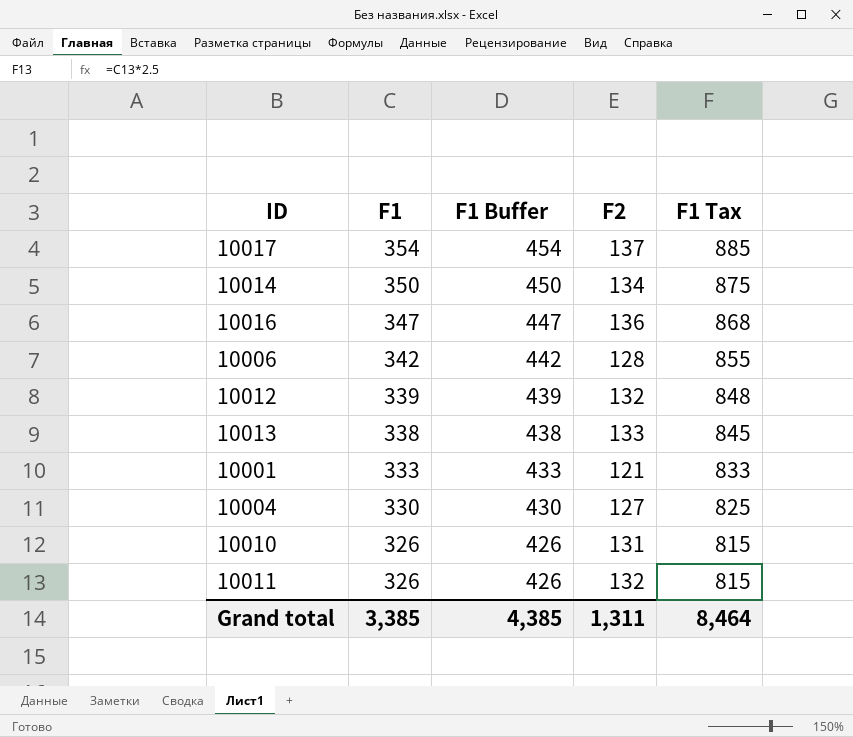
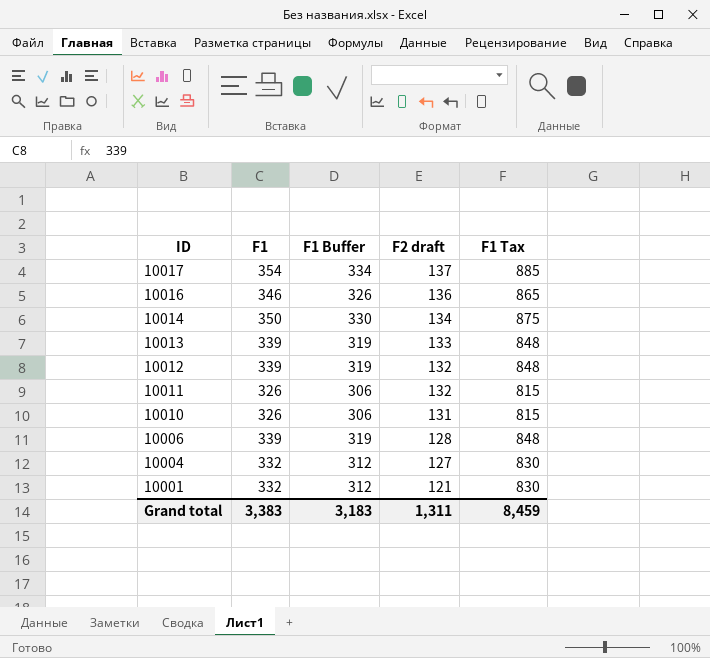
row order: F1 descending -> ID descending
column F1 Buffer | formula: [F1] + 100 -> [F1] - 20
column name: F2 -> F2 draft
10016 | F1: 347 -> 346
10016 | F1 Tax: 868 -> 865
10013 | F1: 338 -> 339
10013 | F1 Tax: 845 -> 848
10006 | F1: 342 -> 339
10006 | F1 Tax: 855 -> 848
10004 | F1: 330 -> 332
10004 | F1 Tax: 825 -> 830
10001 | F1: 333 -> 332
10001 | F1 Tax: 833 -> 830
Grand total | F1: 3,385 -> 3,383
Grand total | F1 Buffer: 4,385 -> 3,183
Grand total | F1 Tax: 8,464 -> 8,459

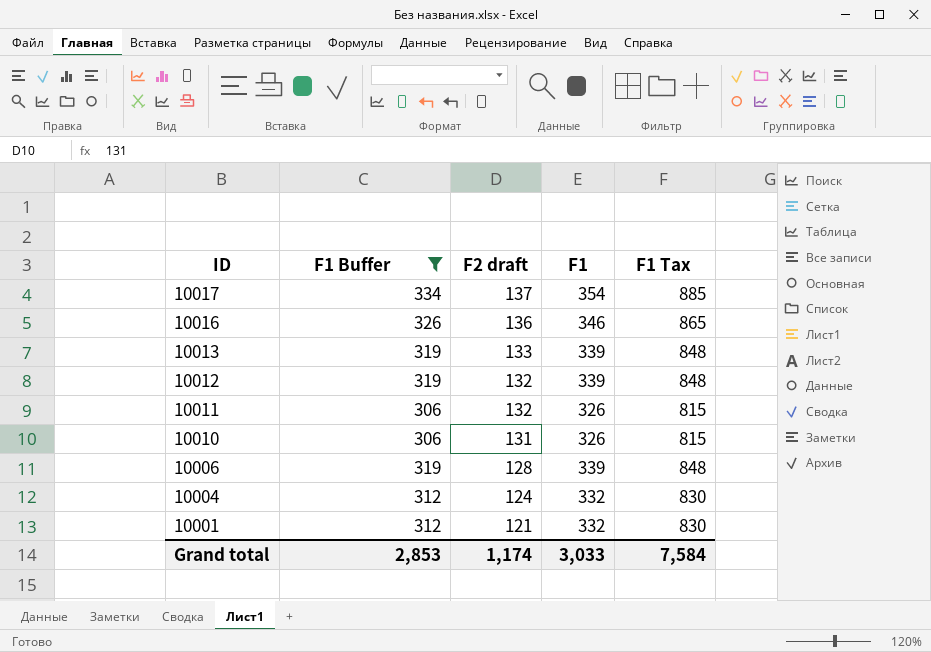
filter: none -> F1 Buffer != 330
column F1 | position: 2 -> 4
10004 | F2 draft: 127 -> 124
Grand total | F1 Buffer: 3,183 -> 2,853
Grand total | F2 draft: 1,311 -> 1,174
Grand total | F1: 3,383 -> 3,033
Grand total | F1 Tax: 8,459 -> 7,584

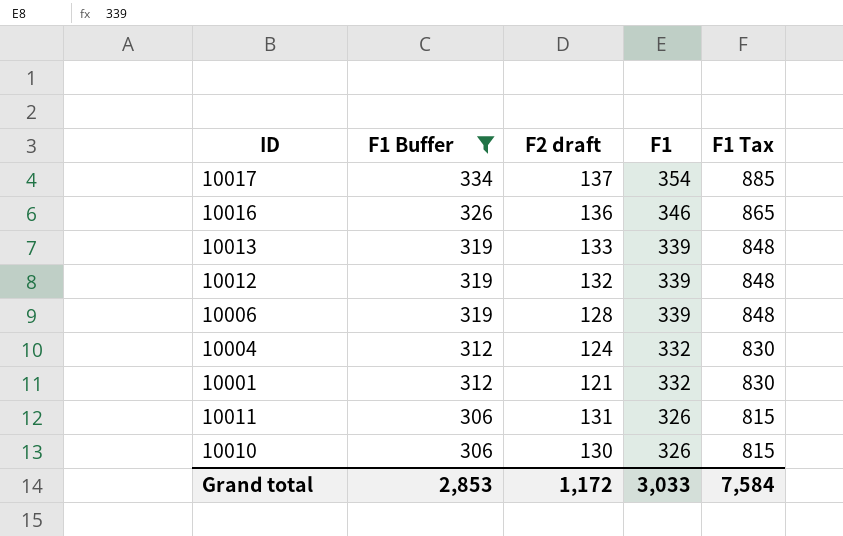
row order: ID descending -> F1 Buffer descending
10011 | F2 draft: 132 -> 131
10010 | F2 draft: 131 -> 130
Grand total | F2 draft: 1,174 -> 1,172

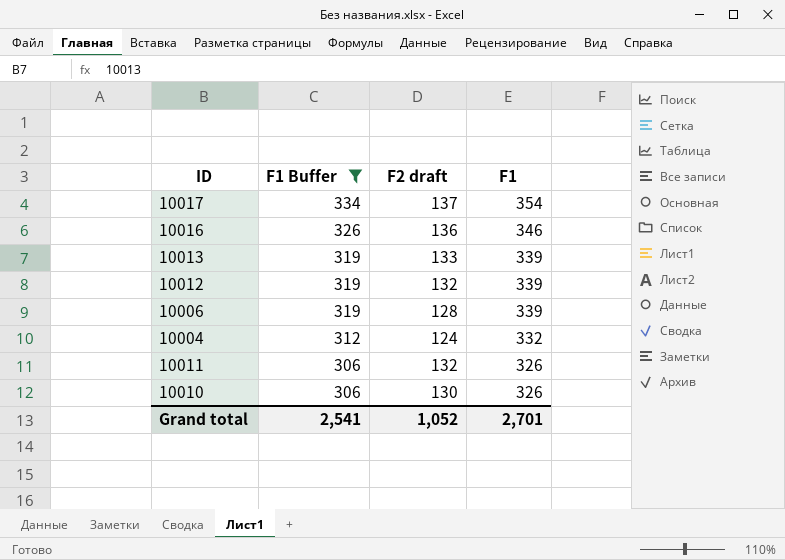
column F1 Tax | formula: [F1] * 2.5 -> none
row 10001: 312 | 121 | 332 | 830 -> none
10011 | F2 draft: 131 -> 132
Grand total | F1 Buffer: 2,853 -> 2,541
Grand total | F2 draft: 1,172 -> 1,052
Grand total | F1: 3,033 -> 2,701

